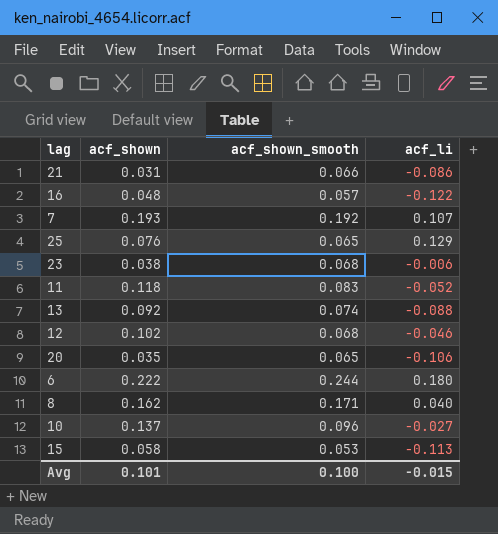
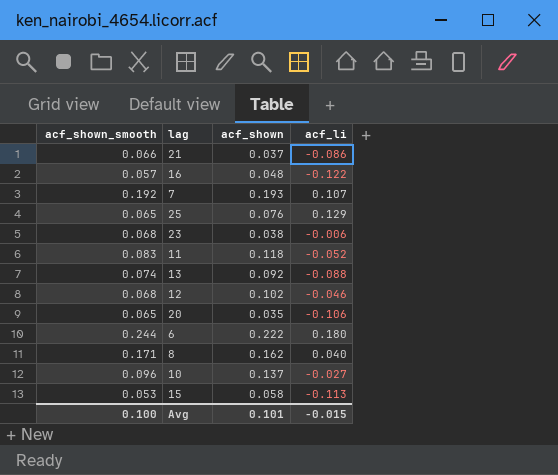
column acf_shown_smooth | position: 3 -> 1
21 | acf_shown: 0.031 -> 0.037

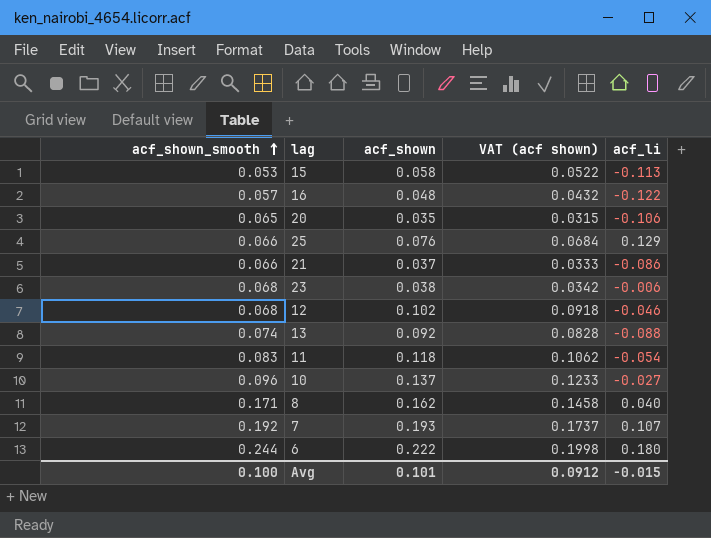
row order: none -> acf_shown_smooth ascending
column VAT (acf shown) | formula: none -> [acf_shown] * 0.9
25 | acf_shown_smooth: 0.065 -> 0.066
11 | acf_li: -0.052 -> -0.054

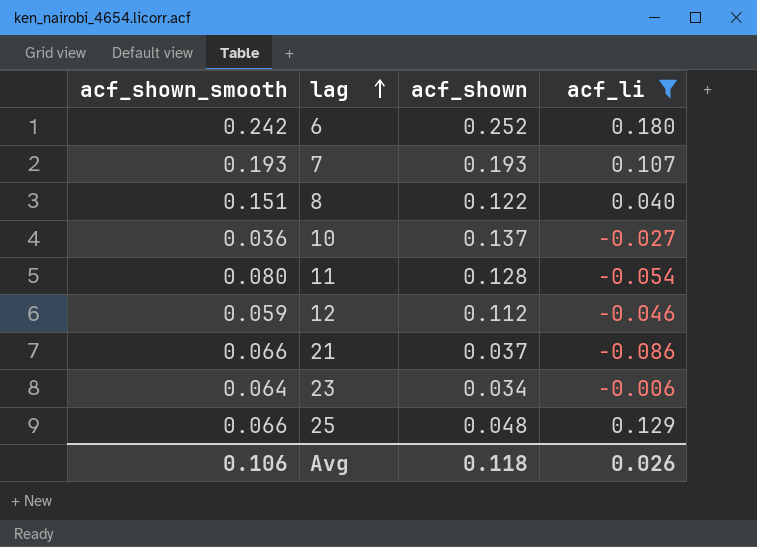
filter: none -> acf_li >= -0.086
row order: acf_shown_smooth ascending -> lag ascending
column VAT (acf shown) | formula: [acf_shown] * 0.9 -> none
6 | acf_shown_smooth: 0.244 -> 0.242
6 | acf_shown: 0.222 -> 0.252
7 | acf_shown_smooth: 0.192 -> 0.193
8 | acf_shown_smooth: 0.171 -> 0.151
8 | acf_shown: 0.162 -> 0.122
10 | acf_shown_smooth: 0.096 -> 0.036
11 | acf_shown_smooth: 0.083 -> 0.080
11 | acf_shown: 0.118 -> 0.128
12 | acf_shown_smooth: 0.068 -> 0.059
12 | acf_shown: 0.102 -> 0.112
23 | acf_shown_smooth: 0.068 -> 0.064
23 | acf_shown: 0.038 -> 0.034
25 | acf_shown: 0.076 -> 0.048
Avg | acf_shown_smooth: 0.100 -> 0.106
Avg | acf_shown: 0.101 -> 0.118
Avg | acf_li: -0.015 -> 0.026

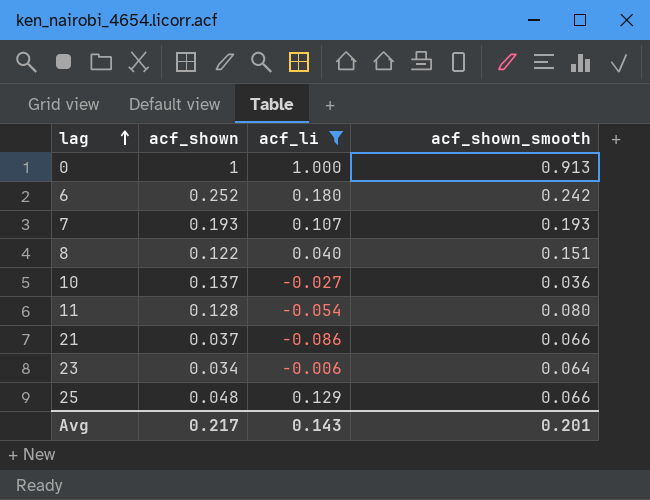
column acf_shown_smooth | position: 1 -> 4
row 12: 0.059 | 0.112 | -0.046 -> none
row 0: none -> 1 | 1.000 | 0.913
Avg | acf_shown: 0.118 -> 0.217
Avg | acf_li: 0.026 -> 0.143
Avg | acf_shown_smooth: 0.106 -> 0.201

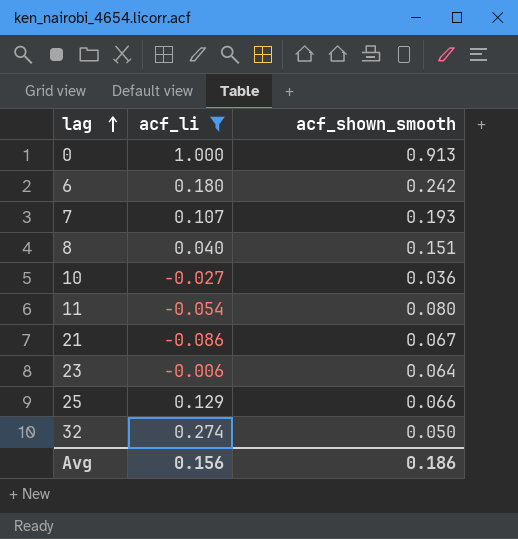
column acf_shown | position: 2 -> none
21 | acf_shown_smooth: 0.066 -> 0.067
row 32: none -> 0.274 | 0.050
Avg | acf_li: 0.143 -> 0.156
Avg | acf_shown_smooth: 0.201 -> 0.186

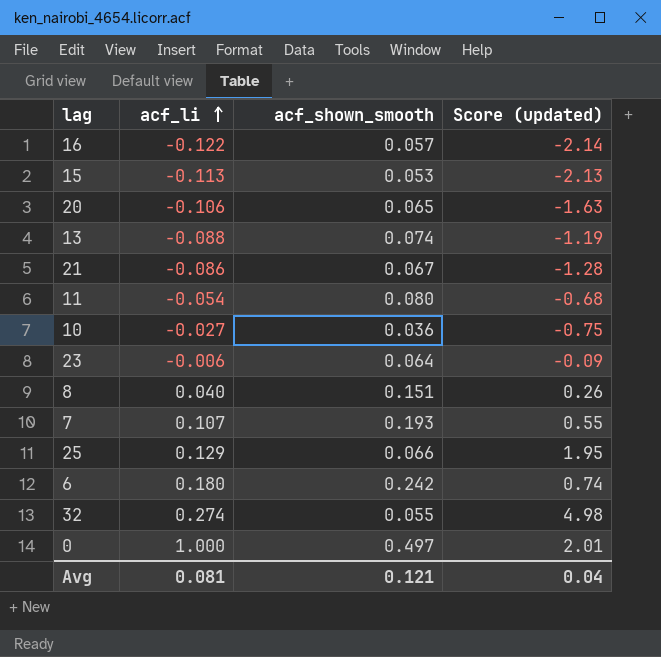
filter: acf_li >= -0.086 -> none
row order: lag ascending -> acf_li ascending
column Score (updated) | formula: none -> [acf_li] / [acf_shown_smooth]
32 | acf_shown_smooth: 0.050 -> 0.055
0 | acf_shown_smooth: 0.913 -> 0.497
Avg | acf_li: 0.156 -> 0.081
Avg | acf_shown_smooth: 0.186 -> 0.121

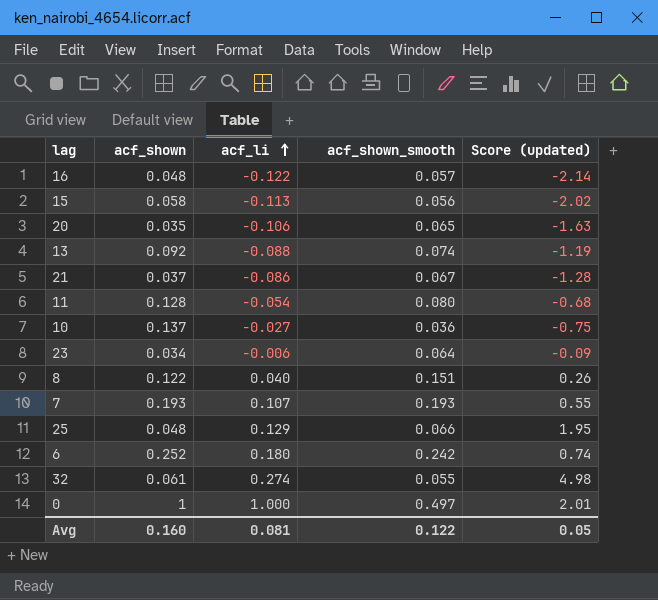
column acf_shown | position: none -> 2
15 | acf_shown_smooth: 0.053 -> 0.056
15 | Score (updated): -2.13 -> -2.02
Avg | acf_shown_smooth: 0.121 -> 0.122
Avg | Score (updated): 0.04 -> 0.05

